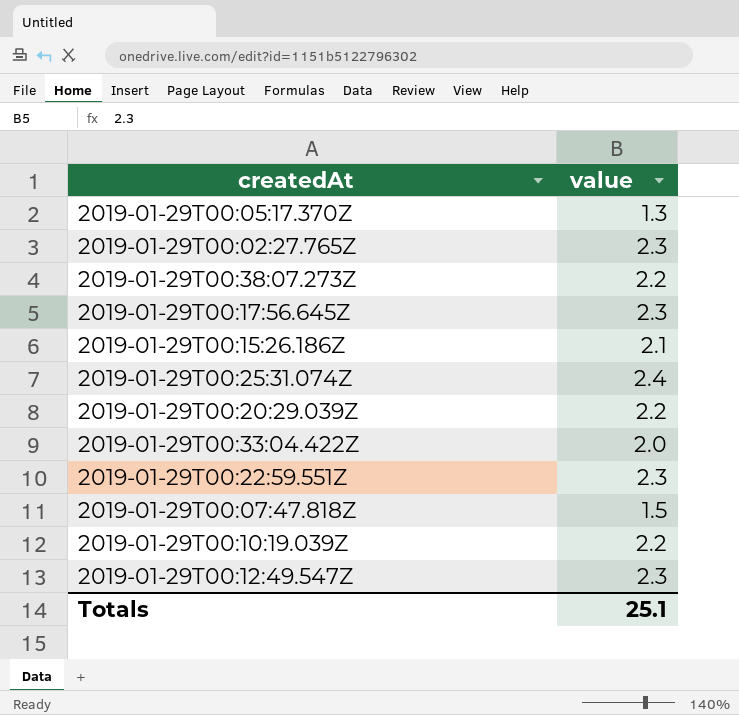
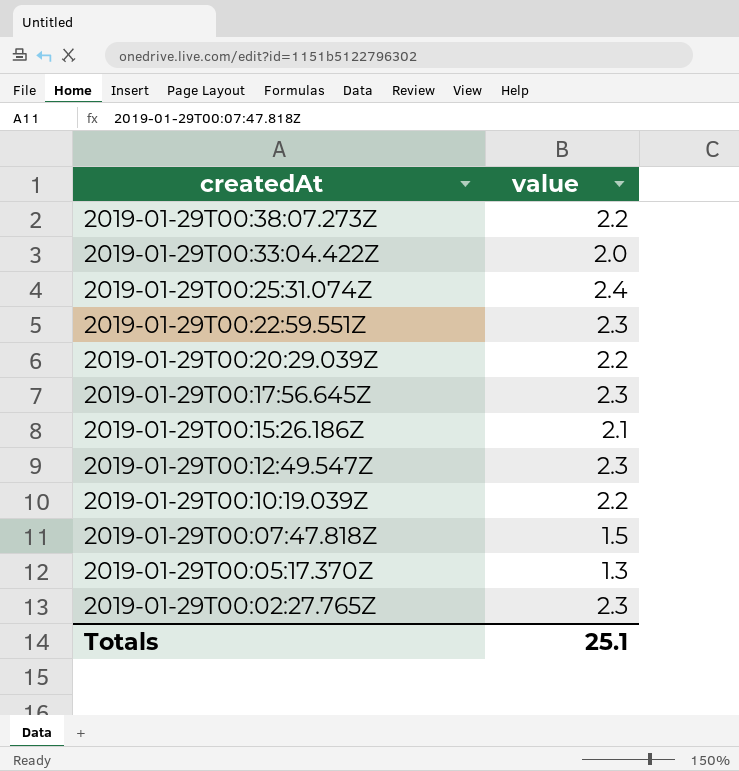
row order: none -> createdAt descending

